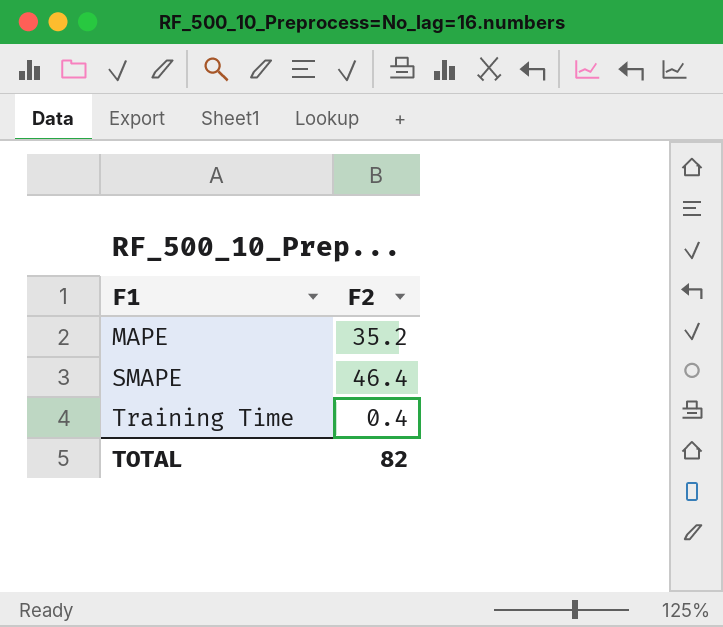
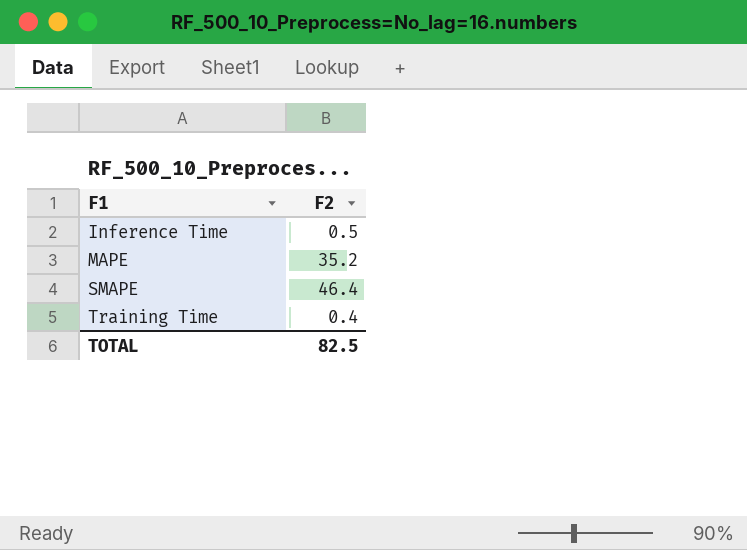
row Inference Time: none -> 0.5
TOTAL | F2: 82 -> 82.5

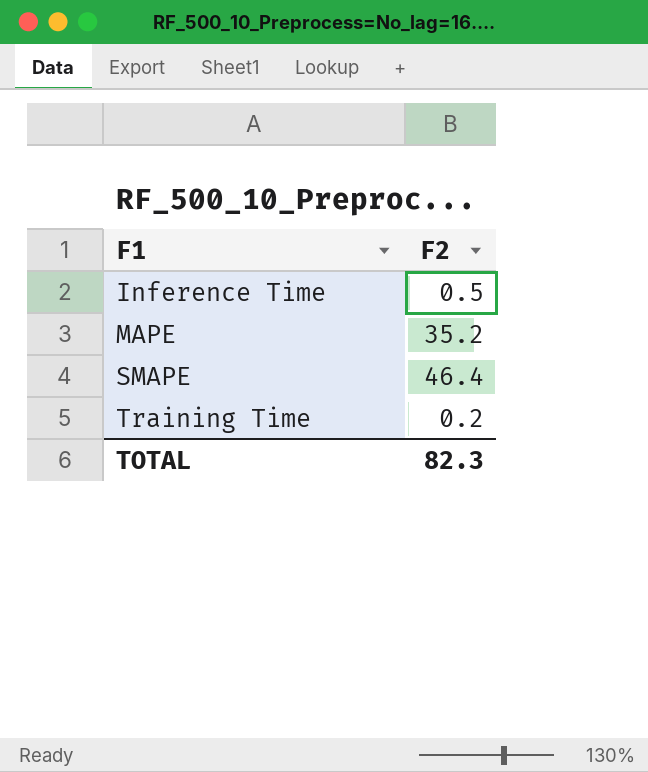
Training Time | F2: 0.4 -> 0.2
TOTAL | F2: 82.5 -> 82.3

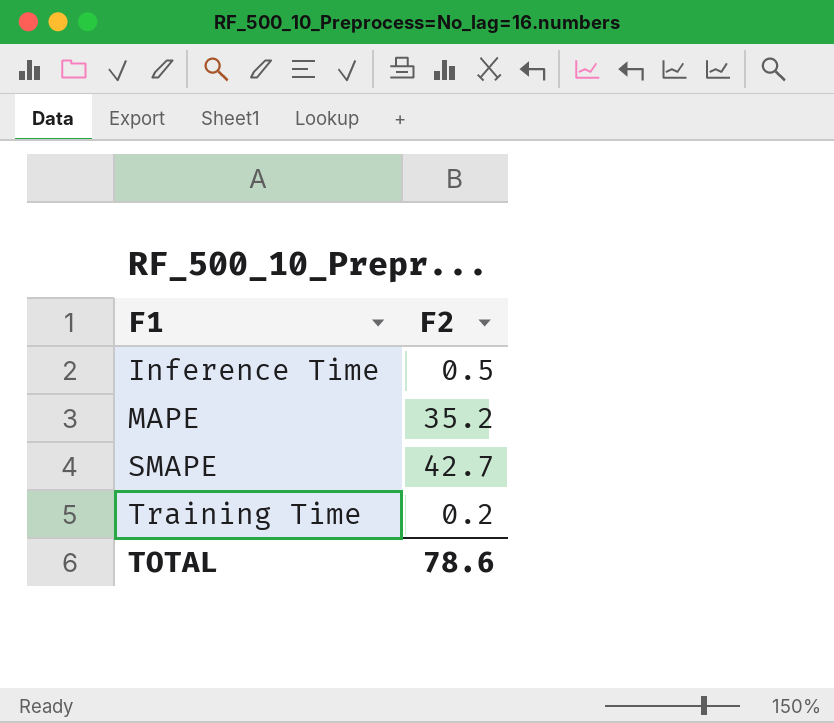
SMAPE | F2: 46.4 -> 42.7
TOTAL | F2: 82.3 -> 78.6

